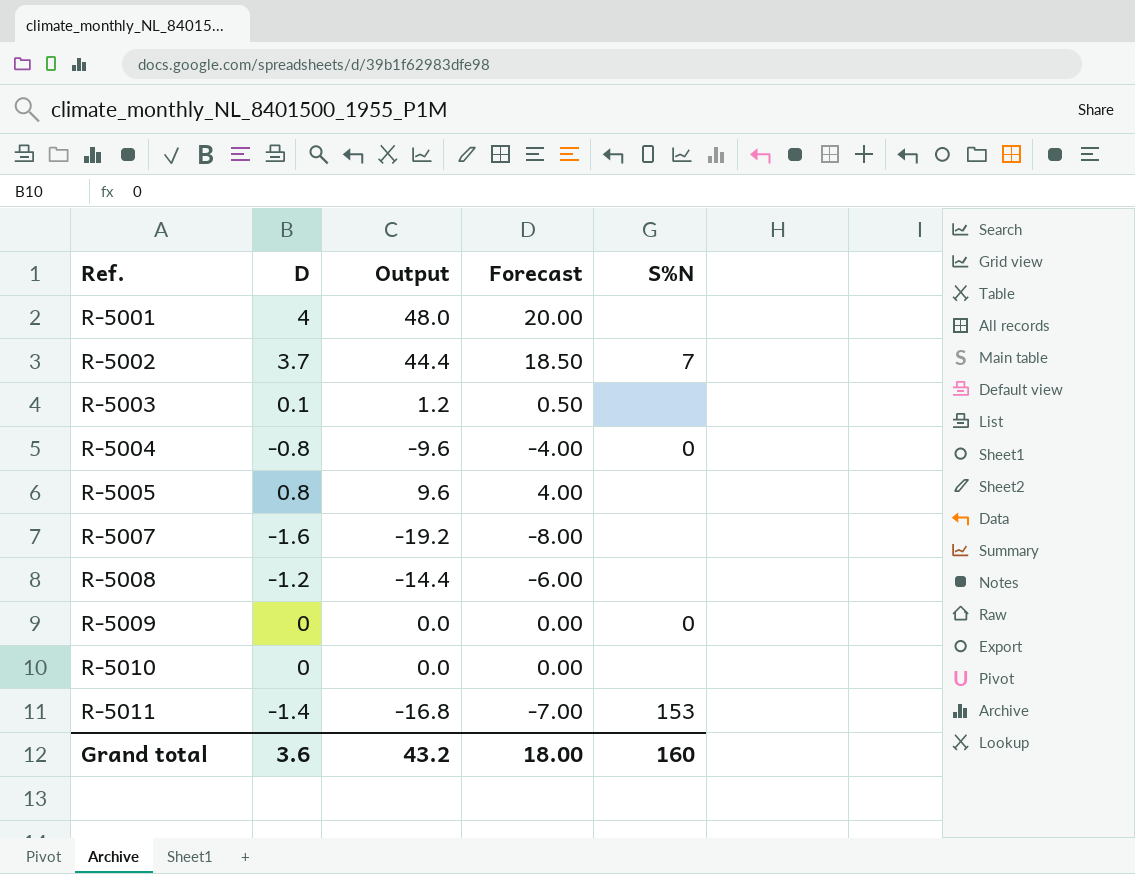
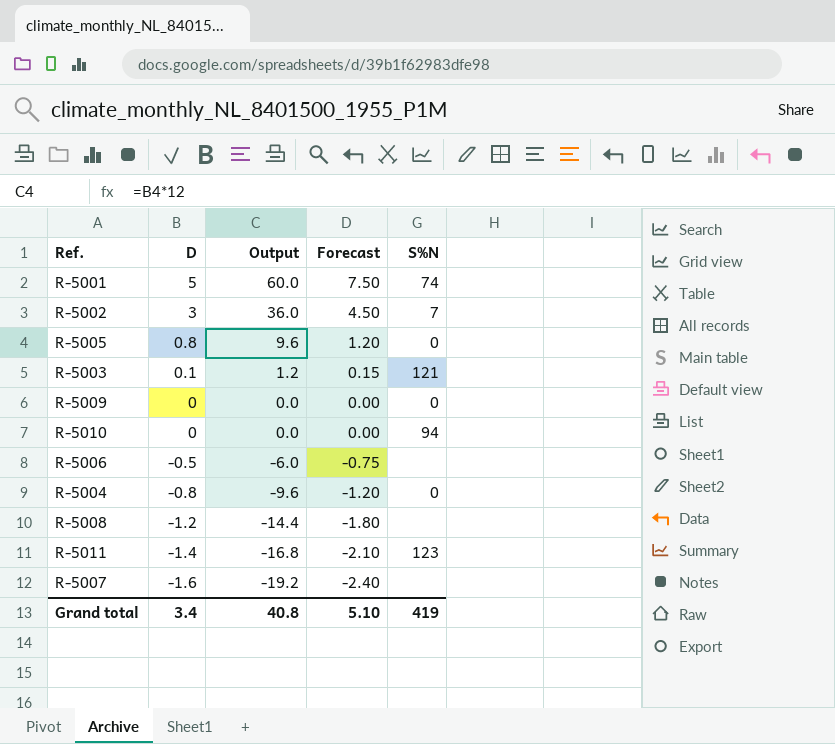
row order: Ref. ascending -> D descending
column Forecast | formula: [D] * 5 -> [D] * 1.5
R-5001 | D: 4 -> 5
R-5001 | Output: 48.0 -> 60.0
R-5001 | S%N: none -> 74
R-5002 | D: 3.7 -> 3
R-5002 | Output: 44.4 -> 36.0
R-5005 | S%N: none -> 0
R-5003 | S%N: none -> 121
R-5010 | S%N: none -> 94
row R-5006: none -> -0.5 | -6.0 | -0.75 | none
R-5011 | S%N: 153 -> 123
Grand total | D: 3.6 -> 3.4
Grand total | Output: 43.2 -> 40.8
Grand total | Forecast: 18.00 -> 5.10
Grand total | S%N: 160 -> 419

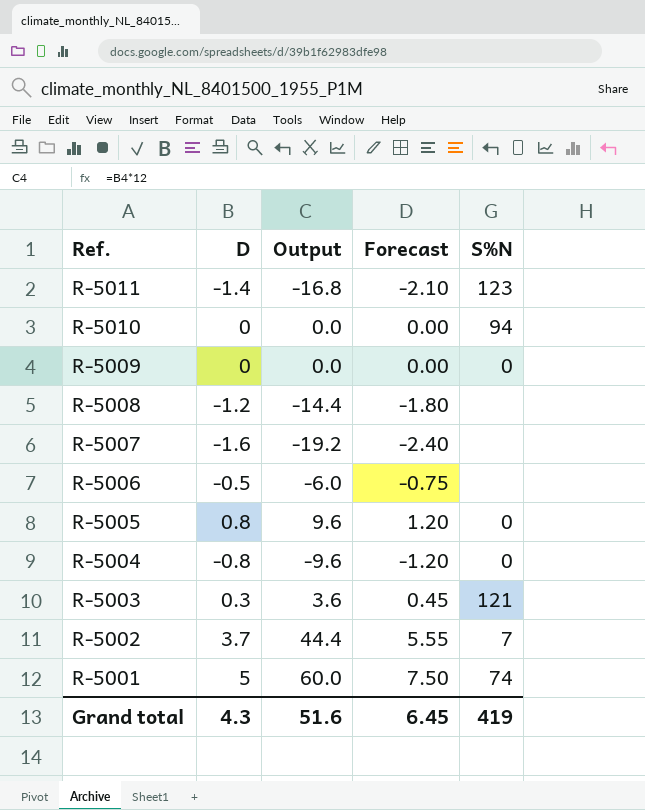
row order: D descending -> Ref. descending
R-5003 | D: 0.1 -> 0.3
R-5003 | Output: 1.2 -> 3.6
R-5003 | Forecast: 0.15 -> 0.45
R-5002 | D: 3 -> 3.7
R-5002 | Output: 36.0 -> 44.4
R-5002 | Forecast: 4.50 -> 5.55
Grand total | D: 3.4 -> 4.3
Grand total | Output: 40.8 -> 51.6
Grand total | Forecast: 5.10 -> 6.45

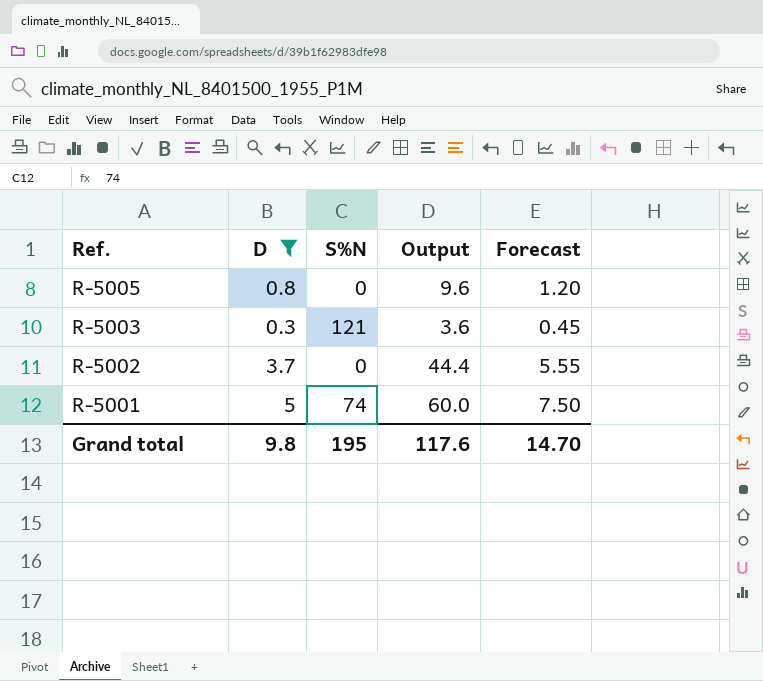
filter: none -> D >= 0.3
column S%N | position: 5 -> 3
R-5002 | S%N: 7 -> 0
Grand total | D: 4.3 -> 9.8
Grand total | S%N: 419 -> 195
Grand total | Output: 51.6 -> 117.6
Grand total | Forecast: 6.45 -> 14.70

